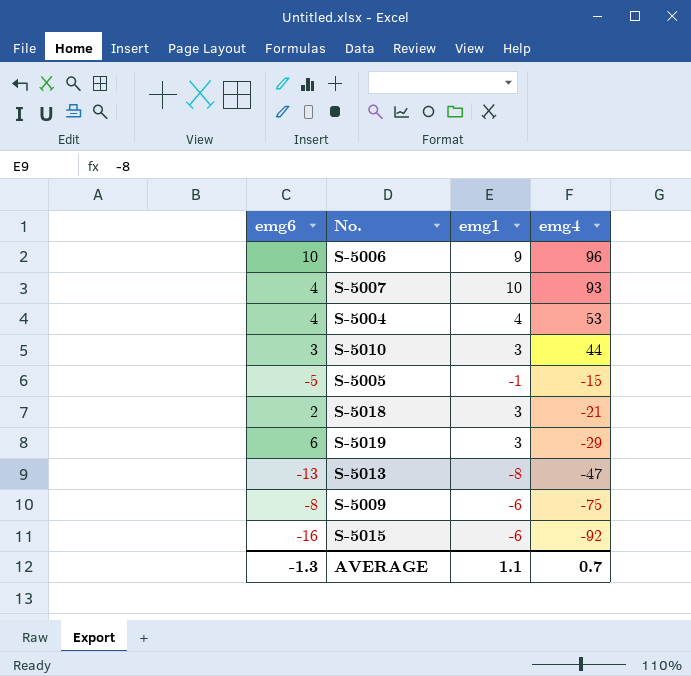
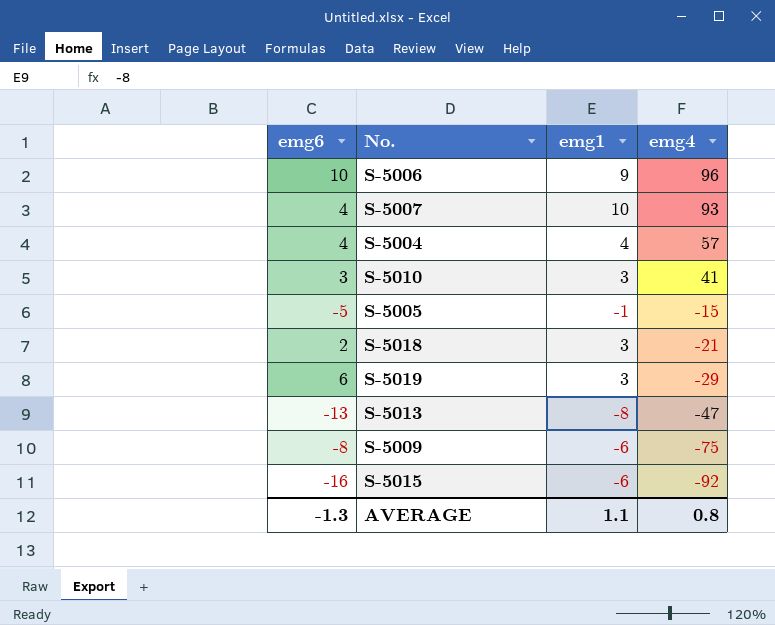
S-5004 | emg4: 53 -> 57
S-5010 | emg4: 44 -> 41
AVERAGE | emg4: 0.7 -> 0.8

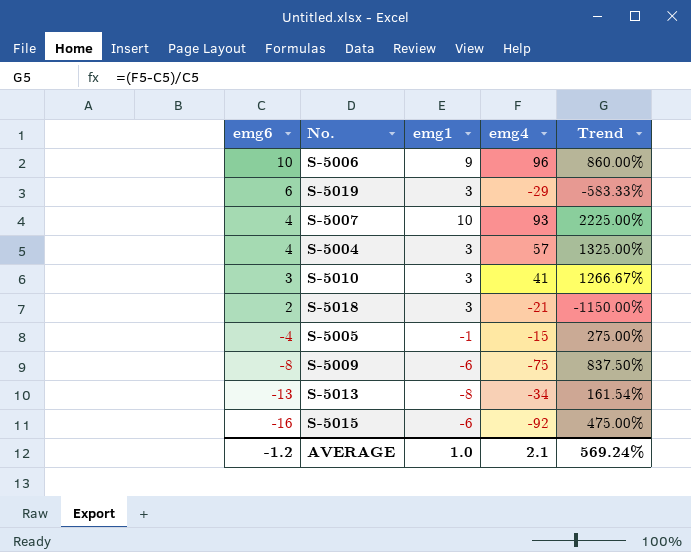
row order: emg4 descending -> emg6 descending
column Trend | formula: none -> ([emg4] - [emg6]) / [emg6]
S-5004 | emg1: 4 -> 3
S-5005 | emg6: -5 -> -4
S-5013 | emg4: -47 -> -34
AVERAGE | emg6: -1.3 -> -1.2
AVERAGE | emg1: 1.1 -> 1.0
AVERAGE | emg4: 0.8 -> 2.1

